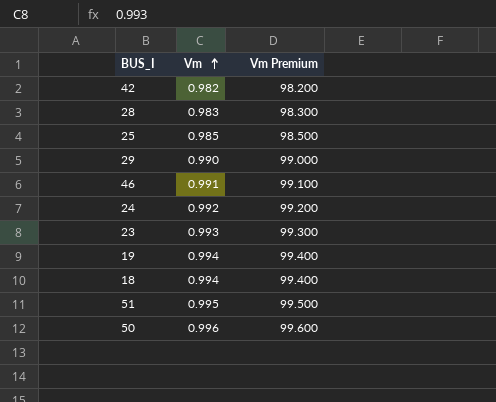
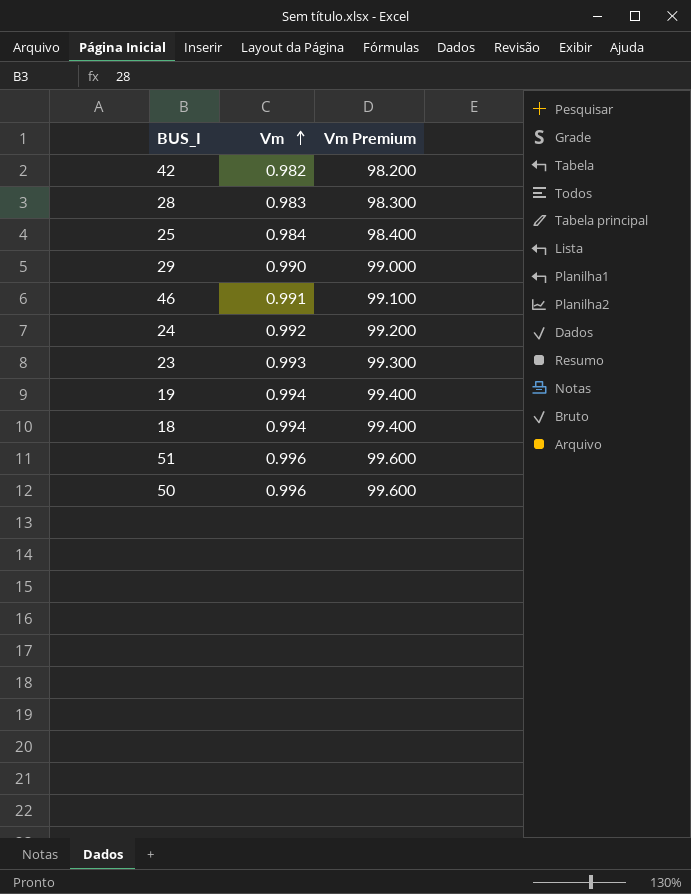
25 | Vm: 0.985 -> 0.984
25 | Vm Premium: 98.500 -> 98.400
51 | Vm: 0.995 -> 0.996
51 | Vm Premium: 99.500 -> 99.600

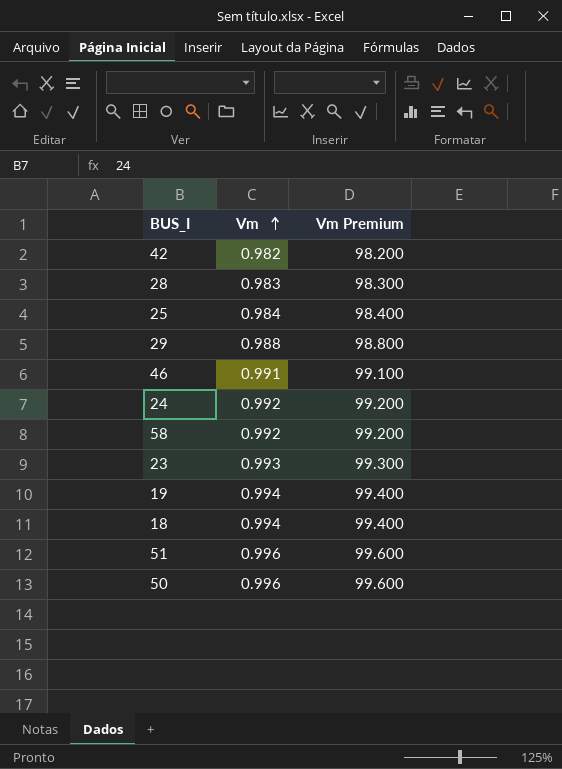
29 | Vm: 0.990 -> 0.988
29 | Vm Premium: 99.000 -> 98.800
row 58: none -> 0.992 | 99.200

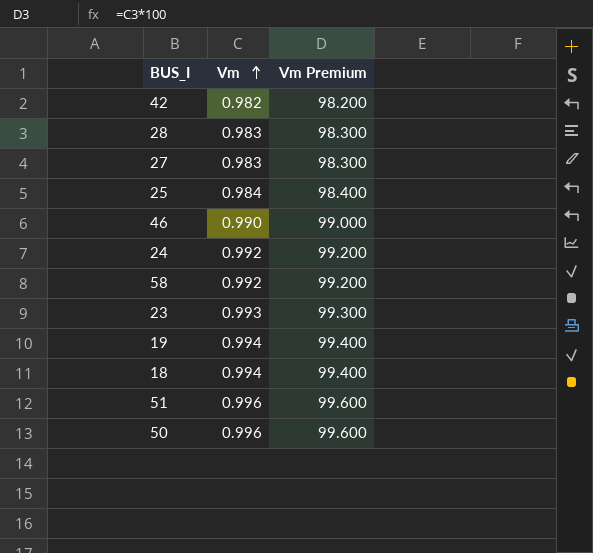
row 29: 0.988 | 98.800 -> none
row 27: none -> 0.983 | 98.300
46 | Vm: 0.991 -> 0.990
46 | Vm Premium: 99.100 -> 99.000

